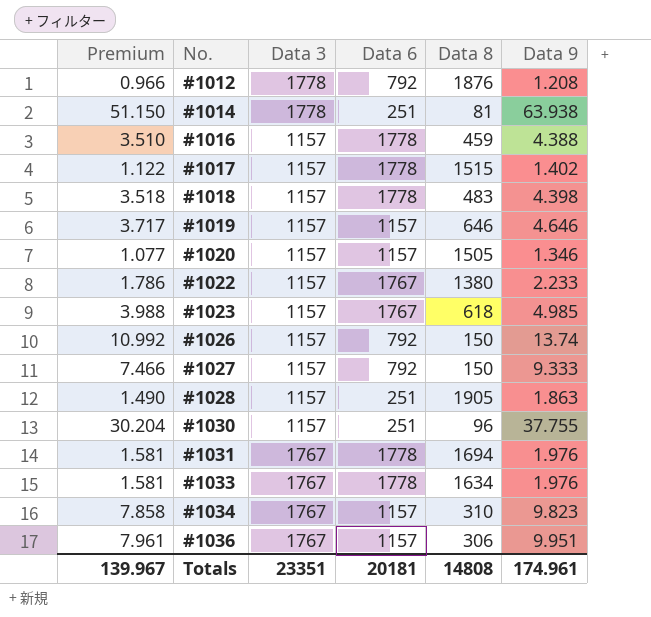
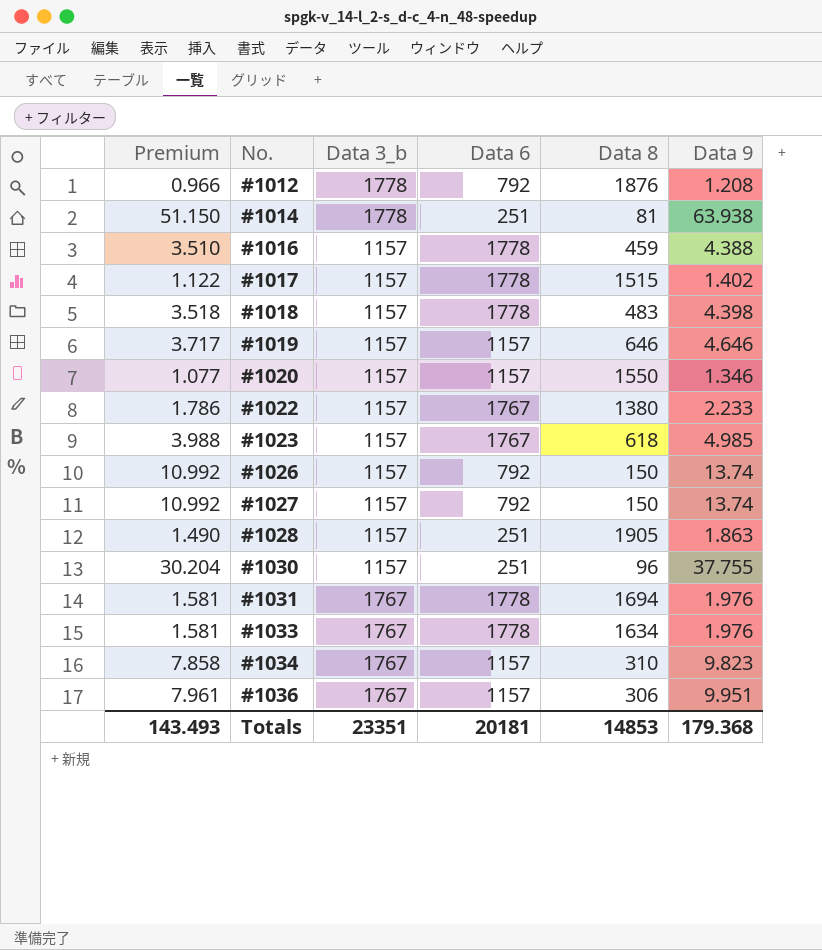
column name: Data 3 -> Data 3_b
#1020 | Data 8: 1505 -> 1550
#1027 | Premium: 7.466 -> 10.992
#1027 | Data 9: 9.333 -> 13.74
Totals | Premium: 139.967 -> 143.493
Totals | Data 8: 14808 -> 14853
Totals | Data 9: 174.961 -> 179.368

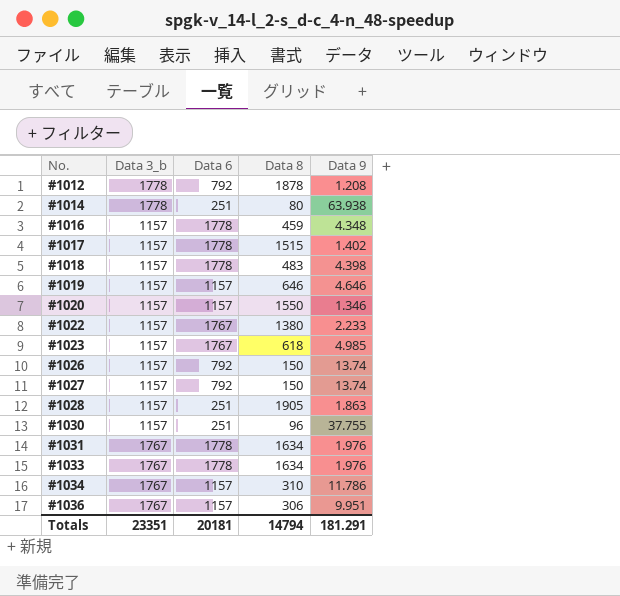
column Premium | formula: [Data 9] * 0.8 -> none
#1012 | Data 8: 1876 -> 1878
#1014 | Data 8: 81 -> 80
#1016 | Data 9: 4.388 -> 4.348
#1031 | Data 8: 1694 -> 1634
#1034 | Data 9: 9.823 -> 11.786
Totals | Data 8: 14853 -> 14794
Totals | Data 9: 179.368 -> 181.291

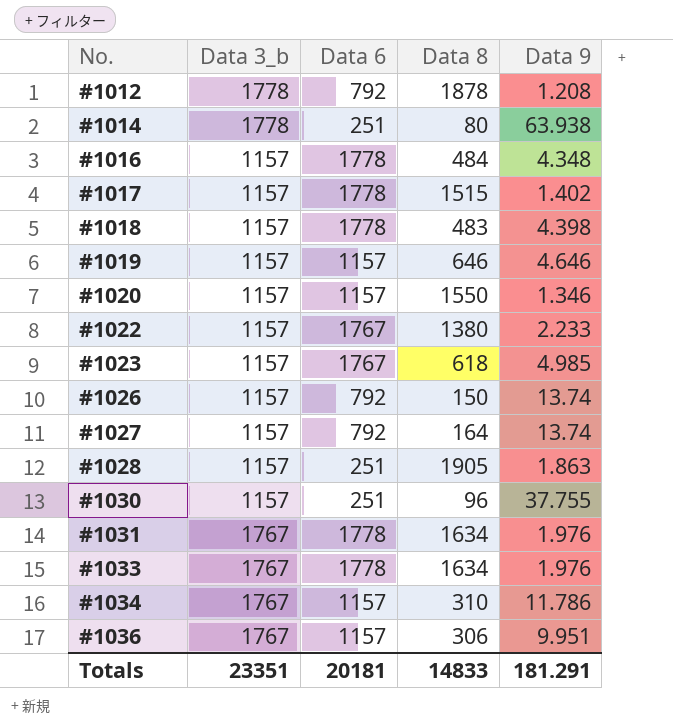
#1016 | Data 8: 459 -> 484
#1027 | Data 8: 150 -> 164
Totals | Data 8: 14794 -> 14833

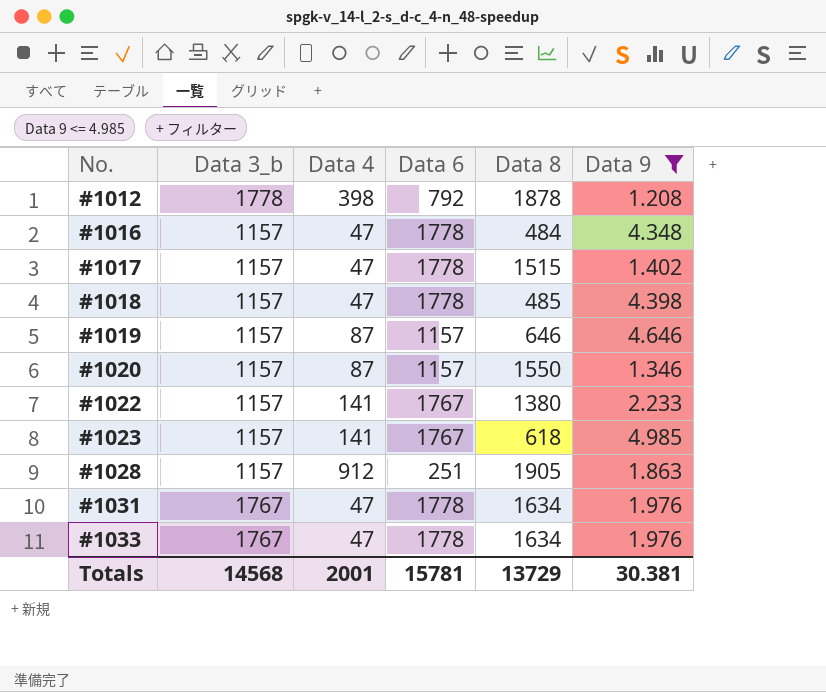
filter: none -> Data 9 <= 4.985
column Data 4 | position: none -> 3
#1018 | Data 8: 483 -> 485
Totals | Data 3_b: 23351 -> 14568
Totals | Data 6: 20181 -> 15781
Totals | Data 8: 14833 -> 13729
Totals | Data 9: 181.291 -> 30.381

